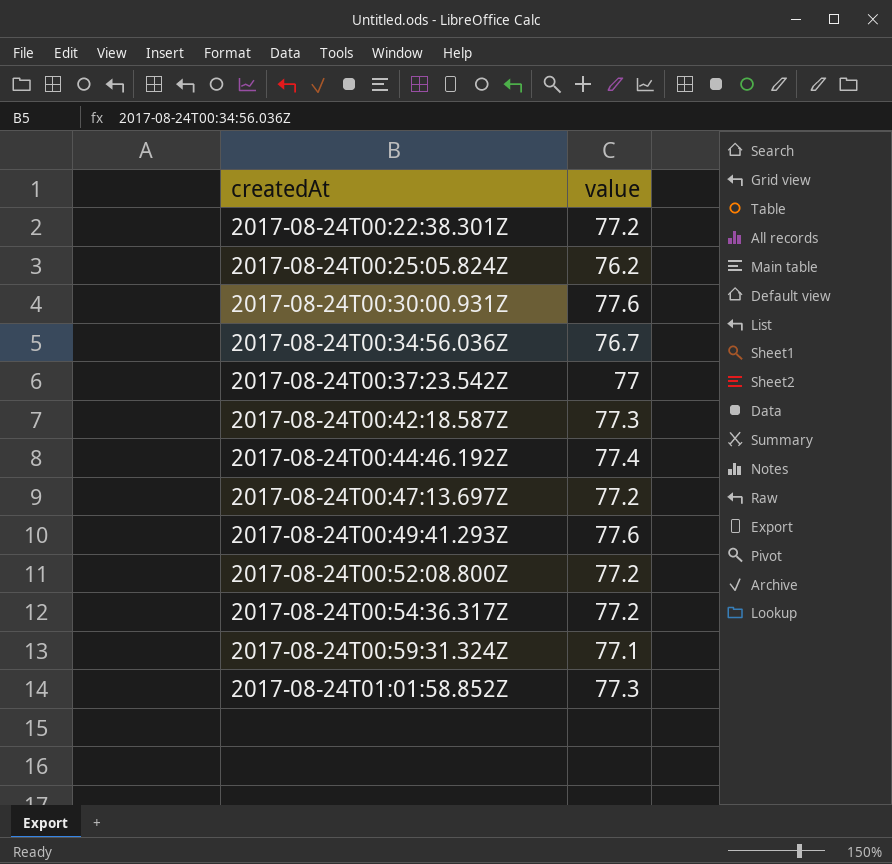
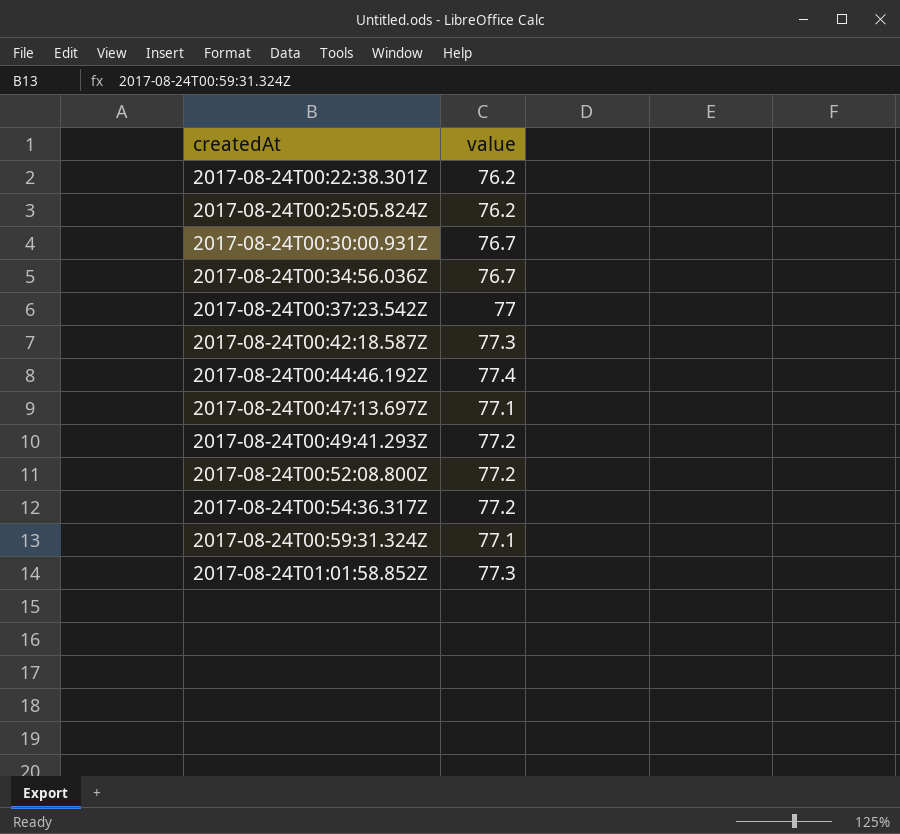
2017-08-24T00:22:38.301Z | value: 77.2 -> 76.2
2017-08-24T00:30:00.931Z | value: 77.6 -> 76.7
2017-08-24T00:47:13.697Z | value: 77.2 -> 77.1
2017-08-24T00:49:41.293Z | value: 77.6 -> 77.2

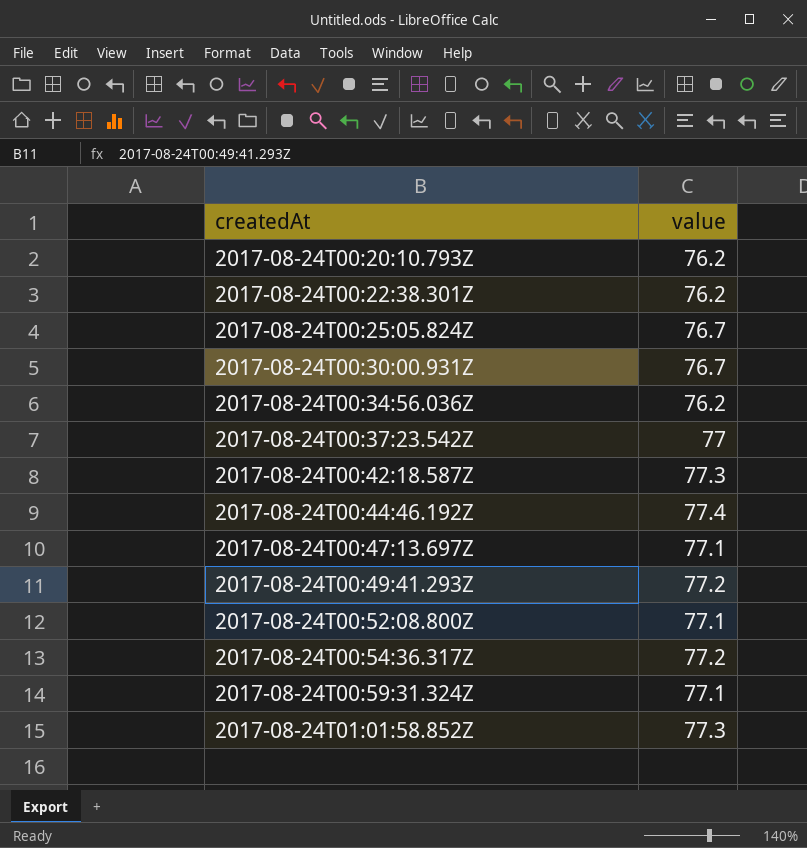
row 2017-08-24T00:20:10.793Z: none -> 76.2
2017-08-24T00:25:05.824Z | value: 76.2 -> 76.7
2017-08-24T00:34:56.036Z | value: 76.7 -> 76.2
2017-08-24T00:52:08.800Z | value: 77.2 -> 77.1

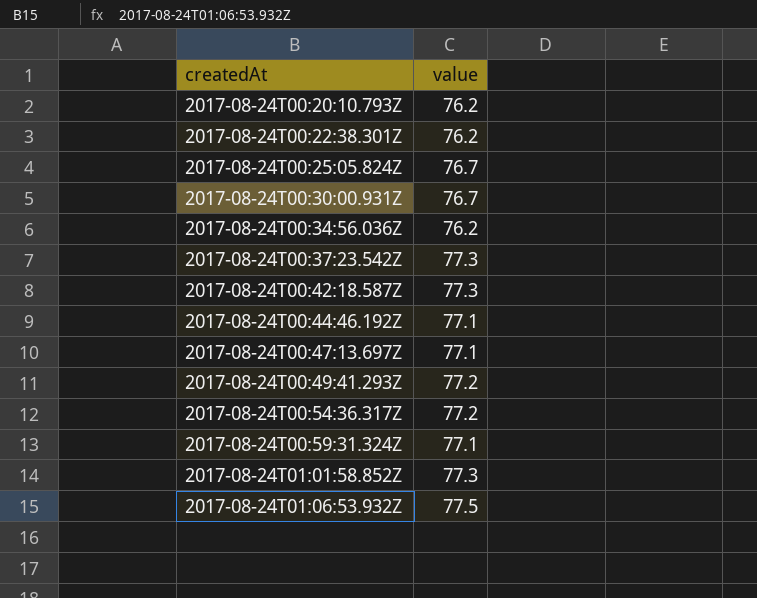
row 2017-08-24T00:52:08.800Z: 77.1 -> none
2017-08-24T00:37:23.542Z | value: 77 -> 77.3
2017-08-24T00:44:46.192Z | value: 77.4 -> 77.1
row 2017-08-24T01:06:53.932Z: none -> 77.5

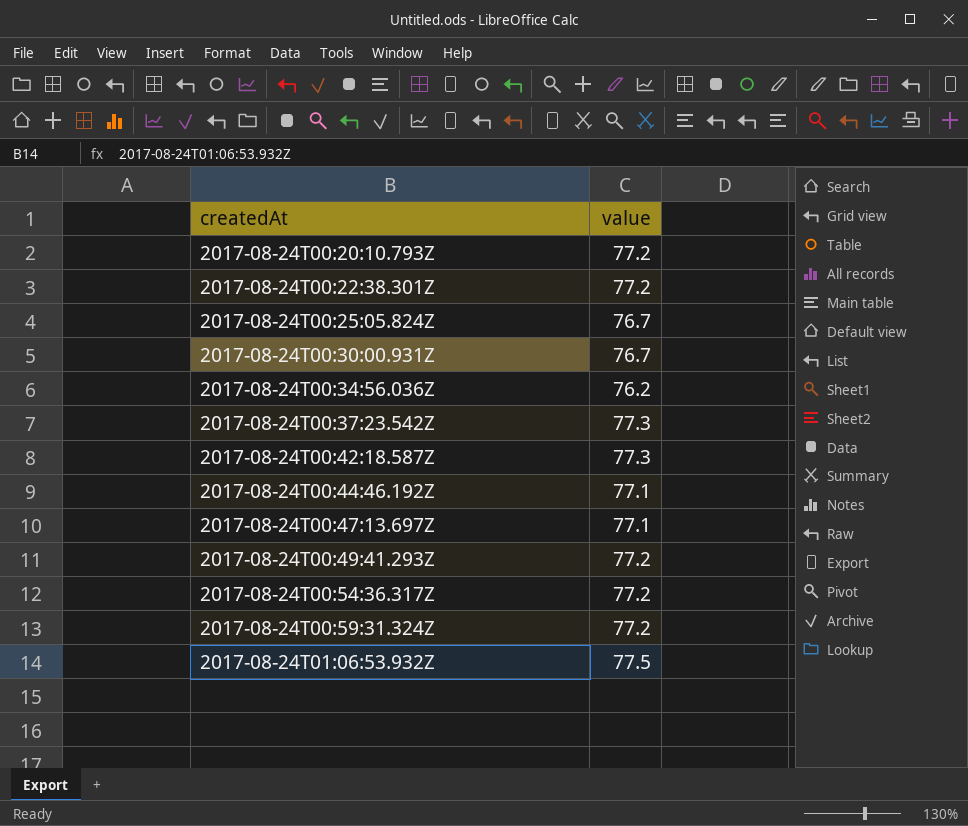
row 2017-08-24T01:01:58.852Z: 77.3 -> none
2017-08-24T00:20:10.793Z | value: 76.2 -> 77.2
2017-08-24T00:22:38.301Z | value: 76.2 -> 77.2
2017-08-24T00:59:31.324Z | value: 77.1 -> 77.2

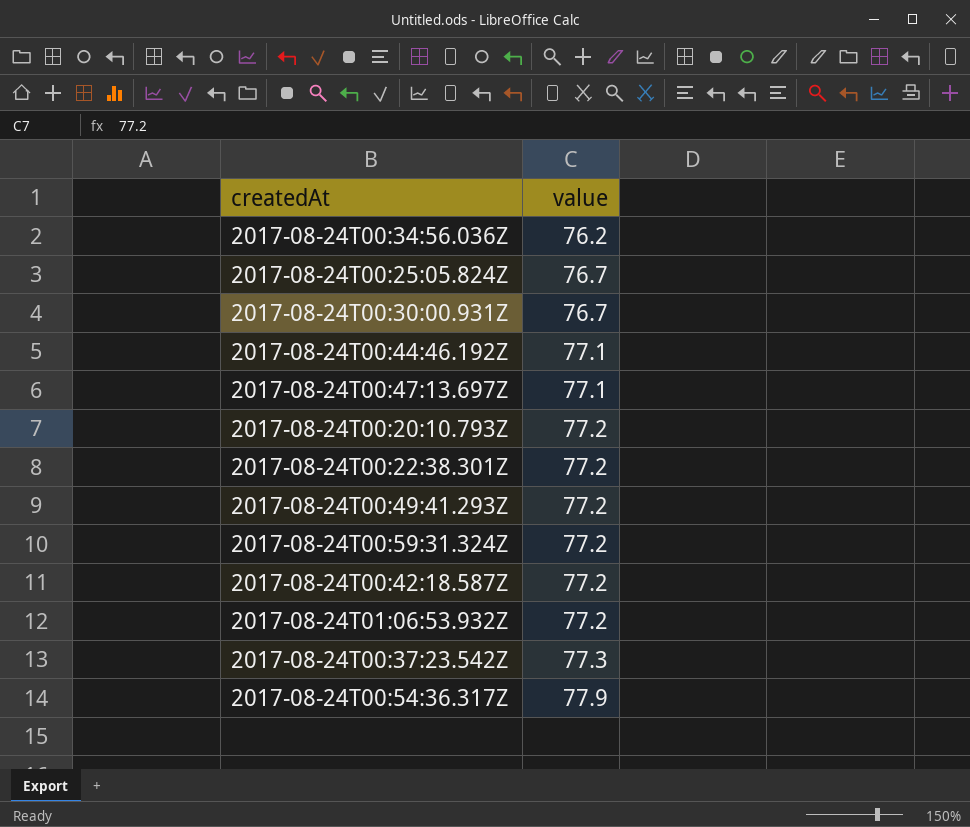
row order: createdAt ascending -> value ascending
2017-08-24T00:42:18.587Z | value: 77.3 -> 77.2
2017-08-24T01:06:53.932Z | value: 77.5 -> 77.2
2017-08-24T00:54:36.317Z | value: 77.2 -> 77.9

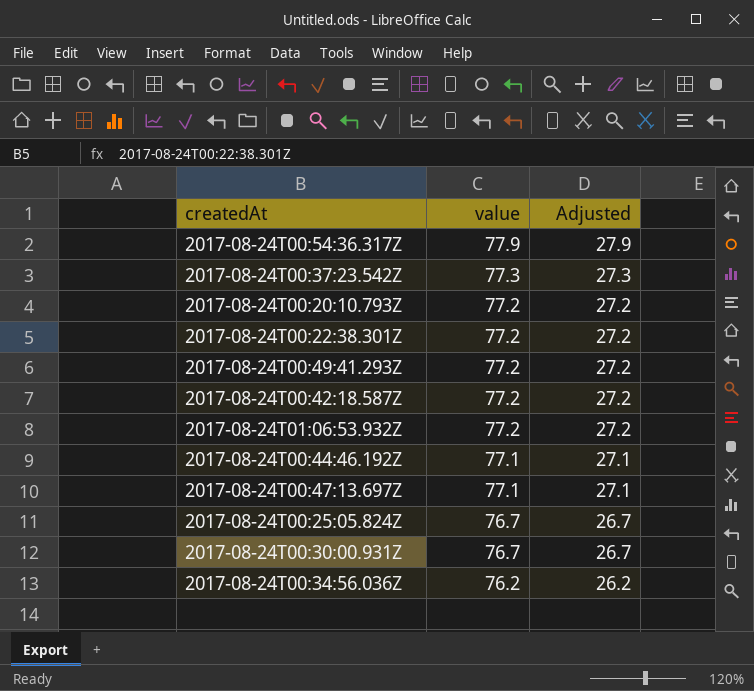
row order: value ascending -> value descending
column Adjusted | formula: none -> [value] - 50
row 2017-08-24T00:59:31.324Z: 77.2 -> none

